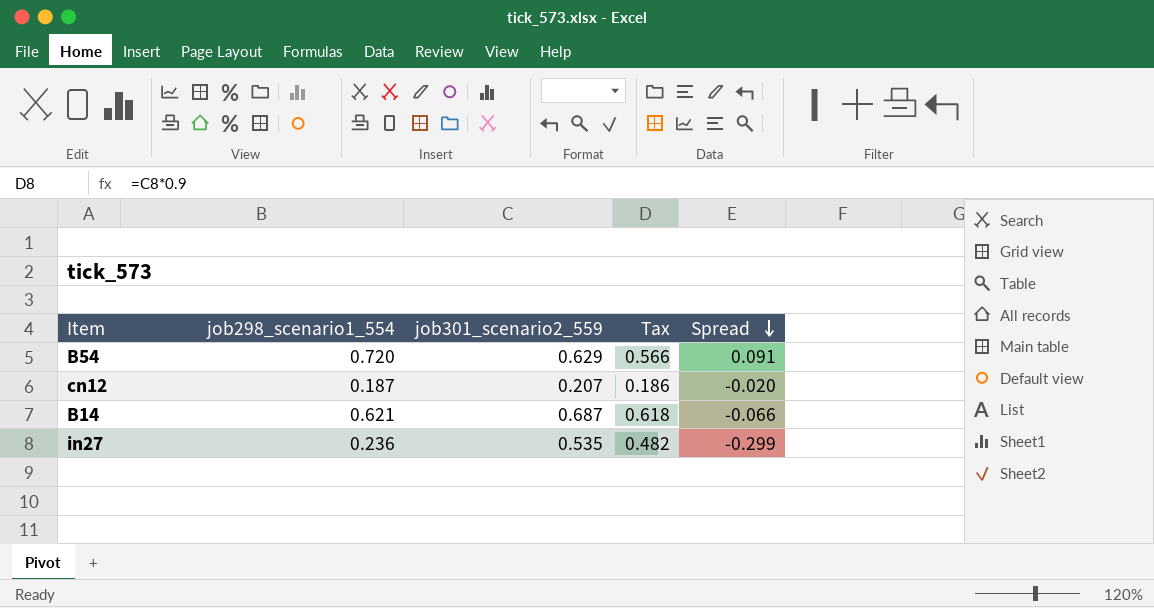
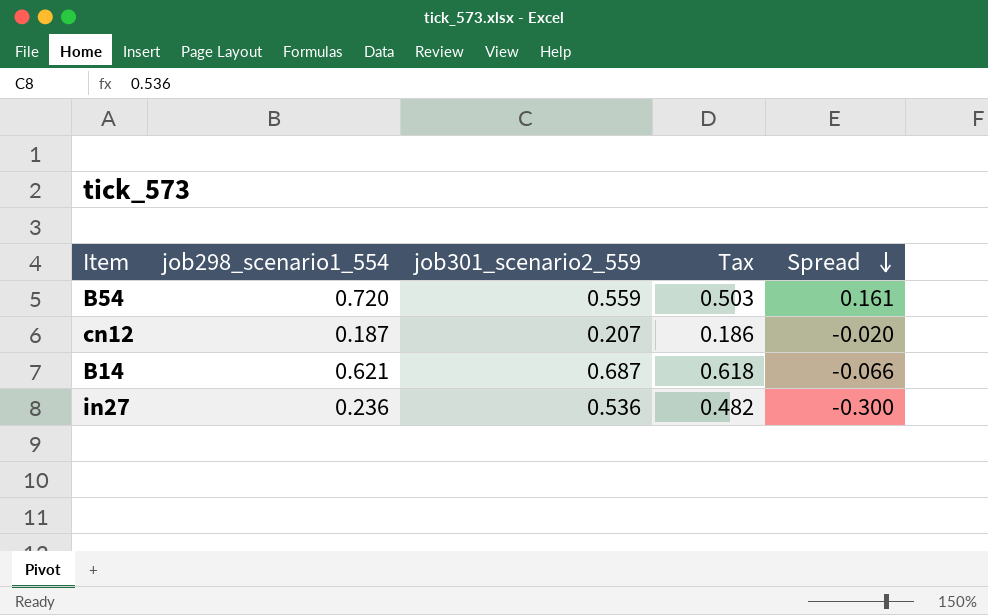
B54 | job301_scenario2_559: 0.629 -> 0.559
B54 | Tax: 0.566 -> 0.503
B54 | Spread: 0.091 -> 0.161
in27 | job301_scenario2_559: 0.535 -> 0.536
in27 | Spread: -0.299 -> -0.300

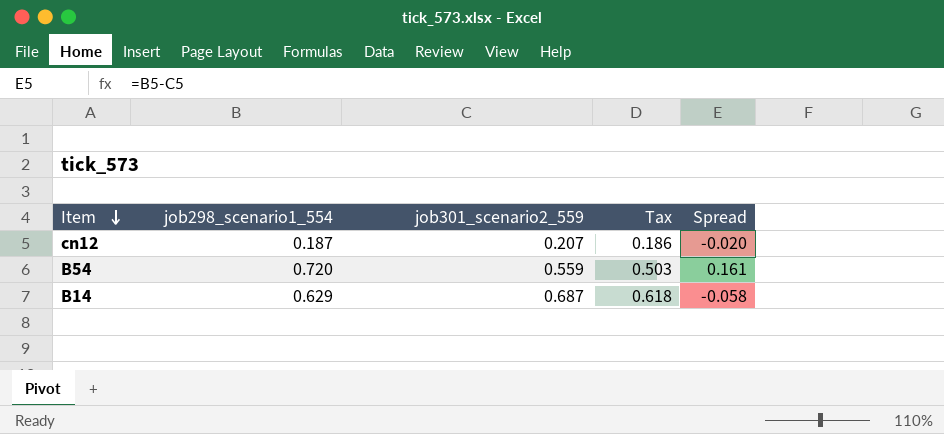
row order: Spread descending -> Item descending
row in27: 0.236 | 0.536 | 0.482 | -0.300 -> none
B14 | job298_scenario1_554: 0.621 -> 0.629
B14 | Spread: -0.066 -> -0.058

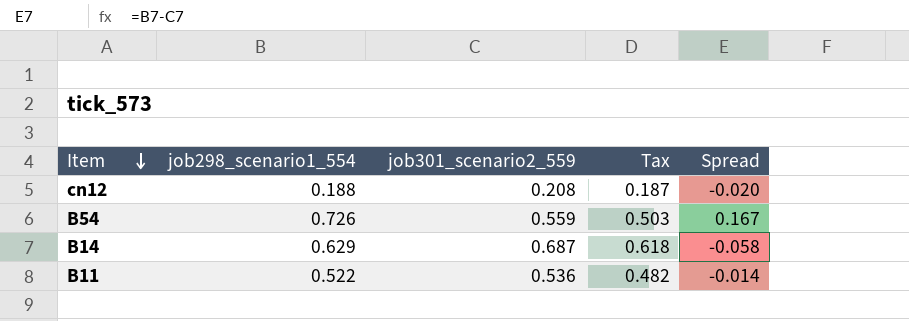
cn12 | job298_scenario1_554: 0.187 -> 0.188
cn12 | job301_scenario2_559: 0.207 -> 0.208
cn12 | Tax: 0.186 -> 0.187
B54 | job298_scenario1_554: 0.720 -> 0.726
B54 | Spread: 0.161 -> 0.167
row B11: none -> 0.522 | 0.536 | 0.482 | -0.014

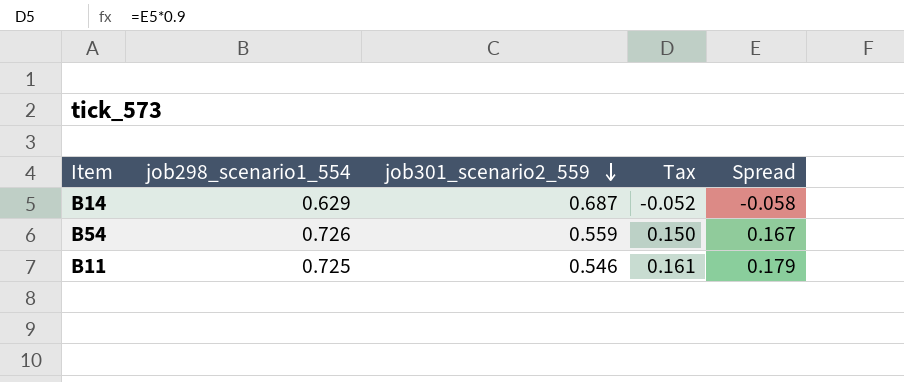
row order: Item descending -> job301_scenario2_559 descending
column Tax | formula: [job301_scenario2_559] * 0.9 -> [Spread] * 0.9
row cn12: 0.188 | 0.208 | 0.187 | -0.020 -> none
B11 | job298_scenario1_554: 0.522 -> 0.725
B11 | job301_scenario2_559: 0.536 -> 0.546
B11 | Spread: -0.014 -> 0.179

